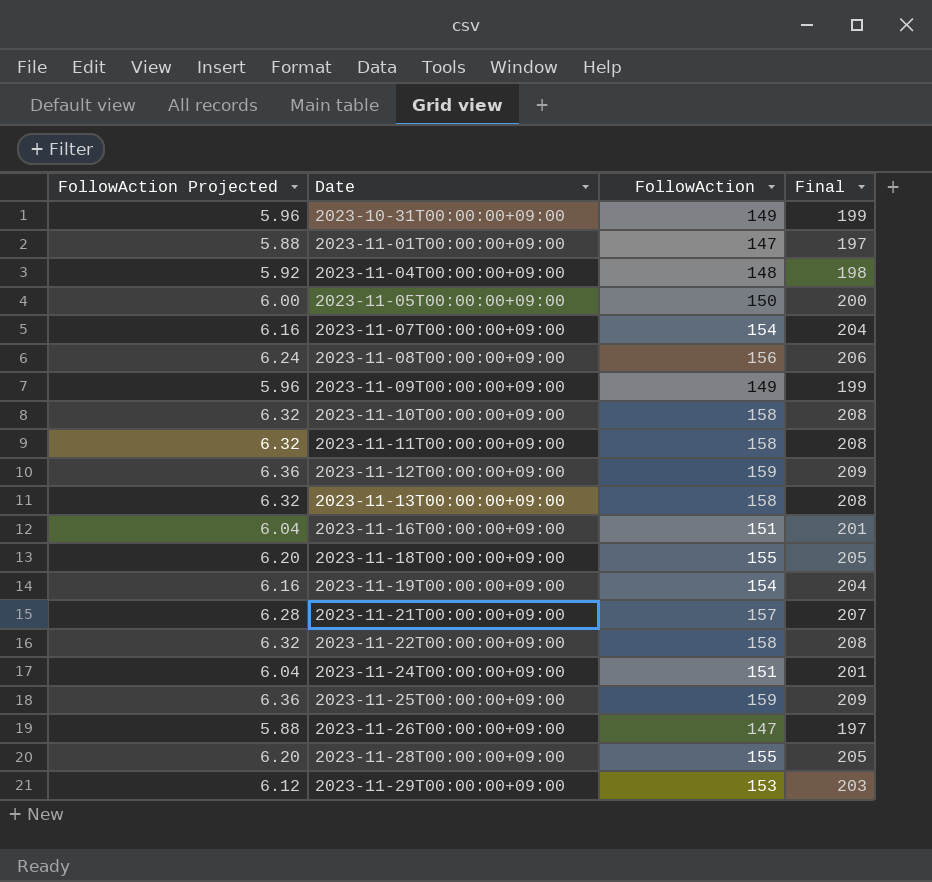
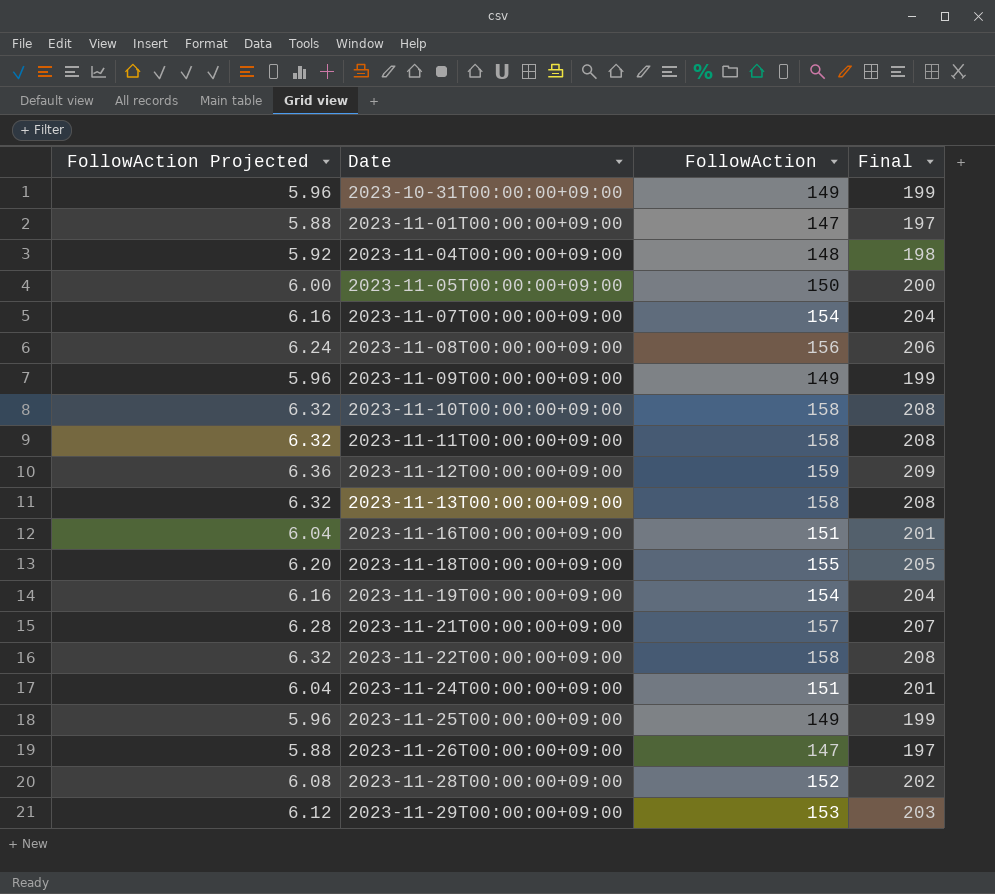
2023-11-25T00:00:00+09:00 | FollowAction Projected: 6.36 -> 5.96
2023-11-25T00:00:00+09:00 | FollowAction: 159 -> 149
2023-11-25T00:00:00+09:00 | Final: 209 -> 199
2023-11-28T00:00:00+09:00 | FollowAction Projected: 6.20 -> 6.08
2023-11-28T00:00:00+09:00 | FollowAction: 155 -> 152
2023-11-28T00:00:00+09:00 | Final: 205 -> 202

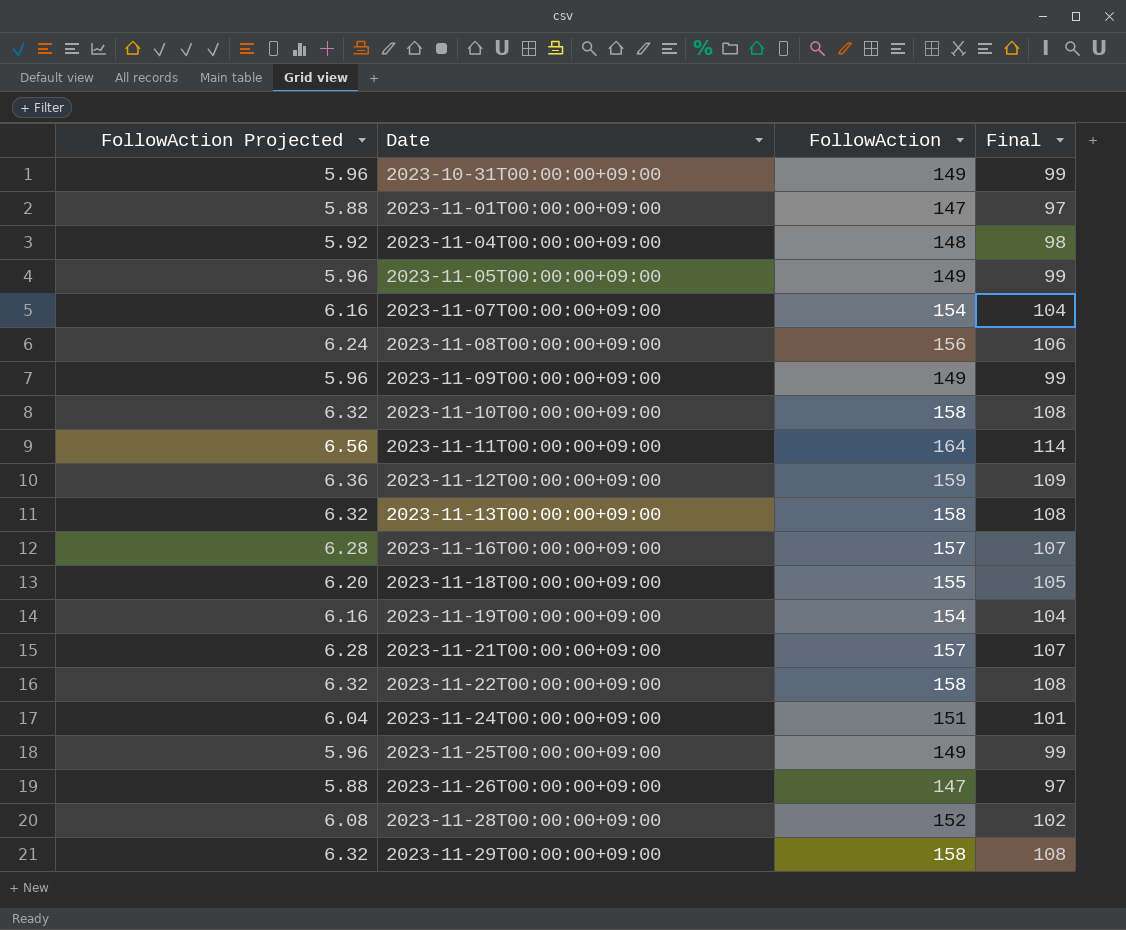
column Final | formula: [FollowAction] + 50 -> [FollowAction] - 50
2023-11-05T00:00:00+09:00 | FollowAction Projected: 6.00 -> 5.96
2023-11-05T00:00:00+09:00 | FollowAction: 150 -> 149
2023-11-11T00:00:00+09:00 | FollowAction Projected: 6.32 -> 6.56
2023-11-11T00:00:00+09:00 | FollowAction: 158 -> 164
2023-11-16T00:00:00+09:00 | FollowAction Projected: 6.04 -> 6.28
2023-11-16T00:00:00+09:00 | FollowAction: 151 -> 157
2023-11-29T00:00:00+09:00 | FollowAction Projected: 6.12 -> 6.32
2023-11-29T00:00:00+09:00 | FollowAction: 153 -> 158

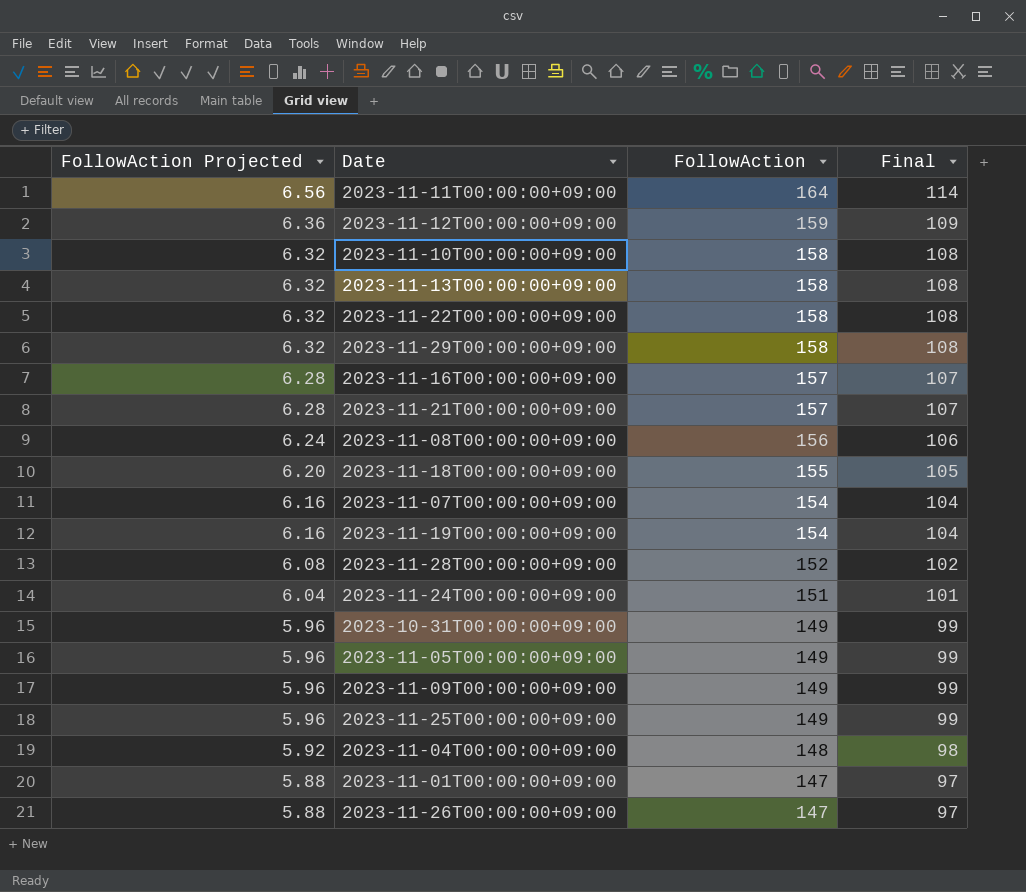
row order: Date ascending -> FollowAction Projected descending

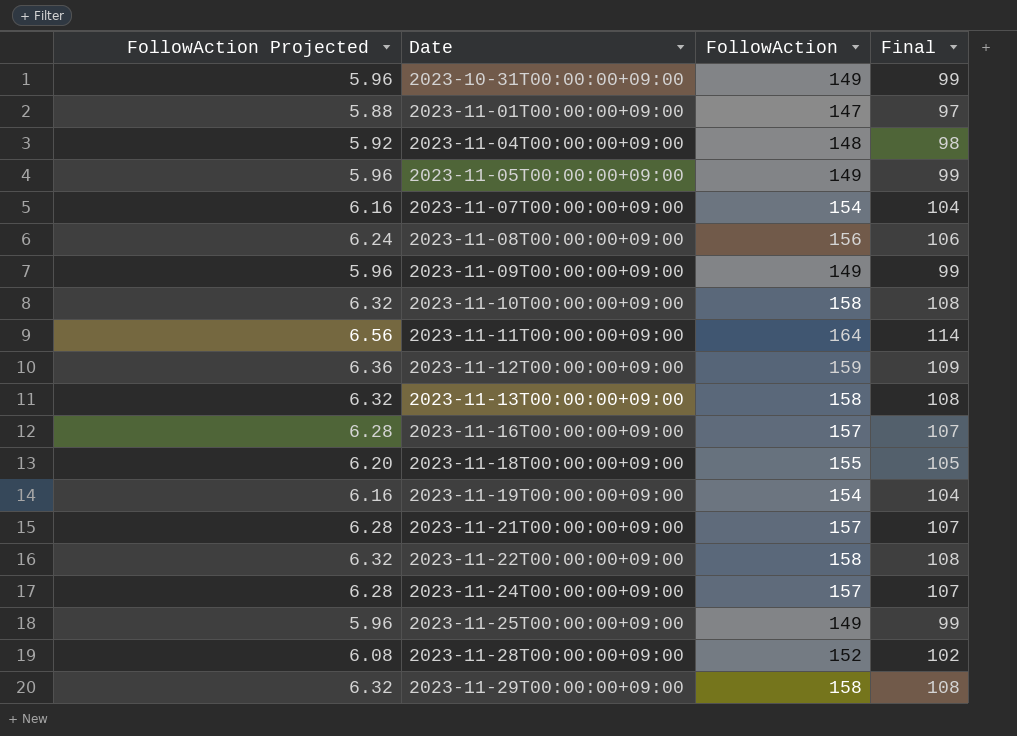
row order: FollowAction Projected descending -> Date ascending
row 2023-11-26T00:00:00+09:00: 5.88 | 147 | 97 -> none
2023-11-24T00:00:00+09:00 | FollowAction Projected: 6.04 -> 6.28
2023-11-24T00:00:00+09:00 | FollowAction: 151 -> 157
2023-11-24T00:00:00+09:00 | Final: 101 -> 107

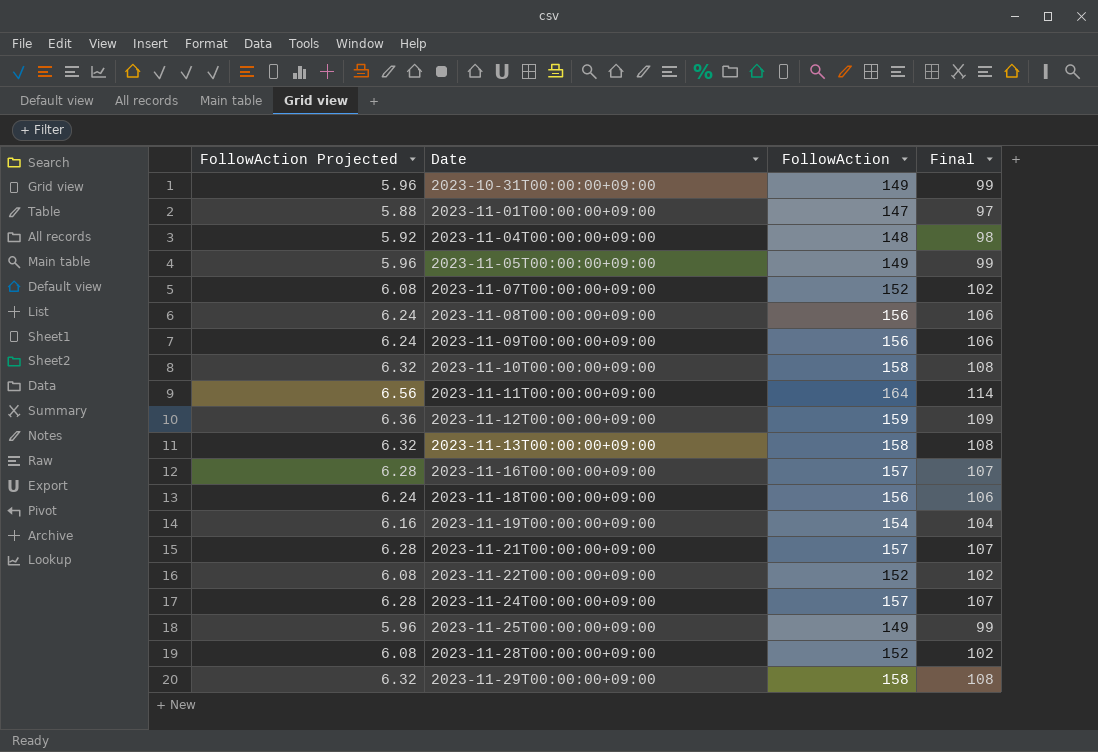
2023-11-07T00:00:00+09:00 | FollowAction Projected: 6.16 -> 6.08
2023-11-07T00:00:00+09:00 | FollowAction: 154 -> 152
2023-11-07T00:00:00+09:00 | Final: 104 -> 102
2023-11-09T00:00:00+09:00 | FollowAction Projected: 5.96 -> 6.24
2023-11-09T00:00:00+09:00 | FollowAction: 149 -> 156
2023-11-09T00:00:00+09:00 | Final: 99 -> 106
2023-11-18T00:00:00+09:00 | FollowAction Projected: 6.20 -> 6.24
2023-11-18T00:00:00+09:00 | FollowAction: 155 -> 156
2023-11-18T00:00:00+09:00 | Final: 105 -> 106
2023-11-22T00:00:00+09:00 | FollowAction Projected: 6.32 -> 6.08
2023-11-22T00:00:00+09:00 | FollowAction: 158 -> 152
2023-11-22T00:00:00+09:00 | Final: 108 -> 102

